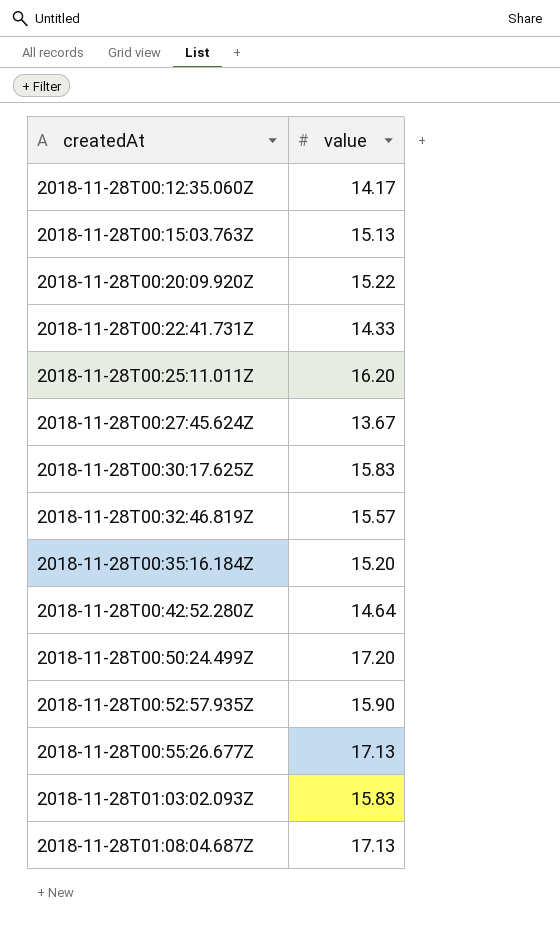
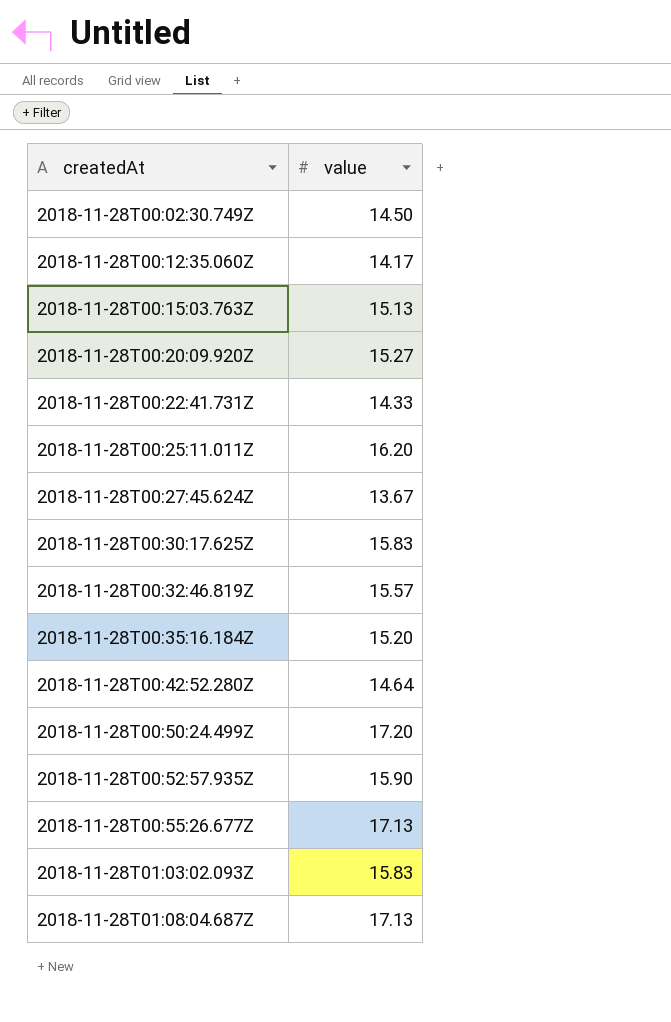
row 2018-11-28T00:02:30.749Z: none -> 14.50
2018-11-28T00:20:09.920Z | value: 15.22 -> 15.27

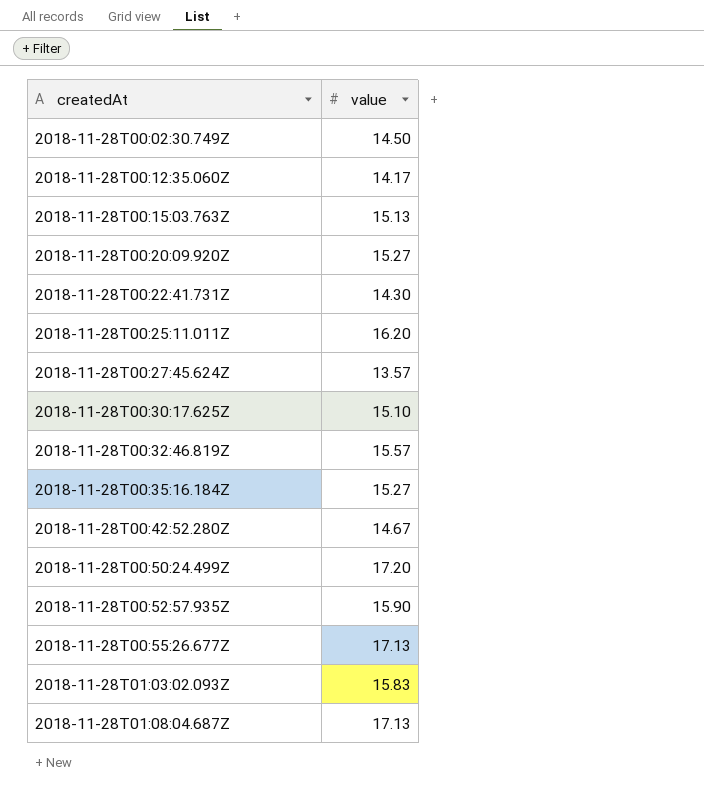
2018-11-28T00:22:41.731Z | value: 14.33 -> 14.30
2018-11-28T00:27:45.624Z | value: 13.67 -> 13.57
2018-11-28T00:30:17.625Z | value: 15.83 -> 15.10
2018-11-28T00:35:16.184Z | value: 15.20 -> 15.27
2018-11-28T00:42:52.280Z | value: 14.64 -> 14.67

